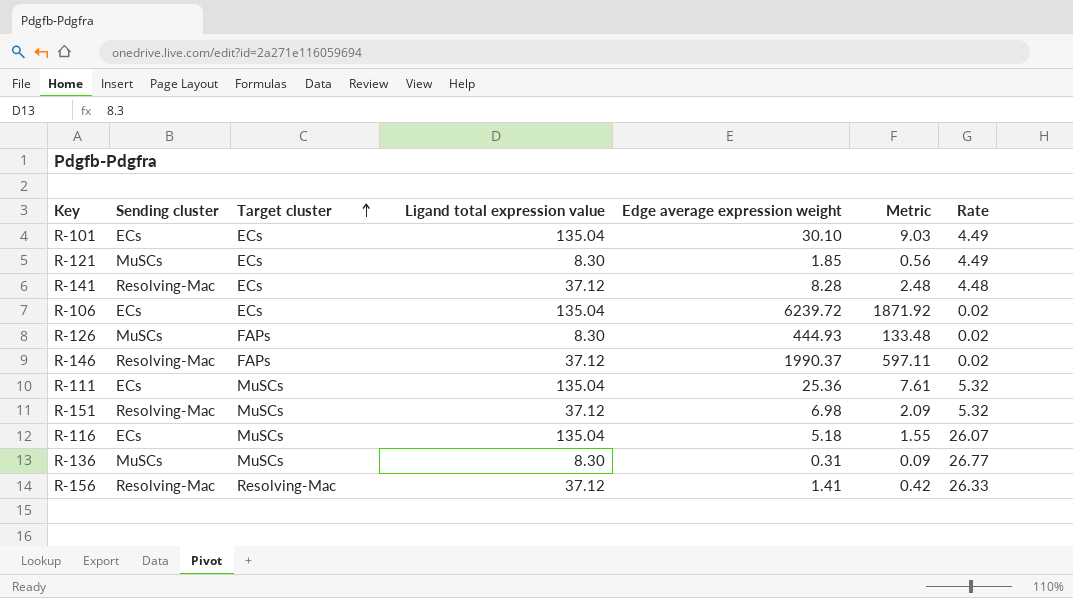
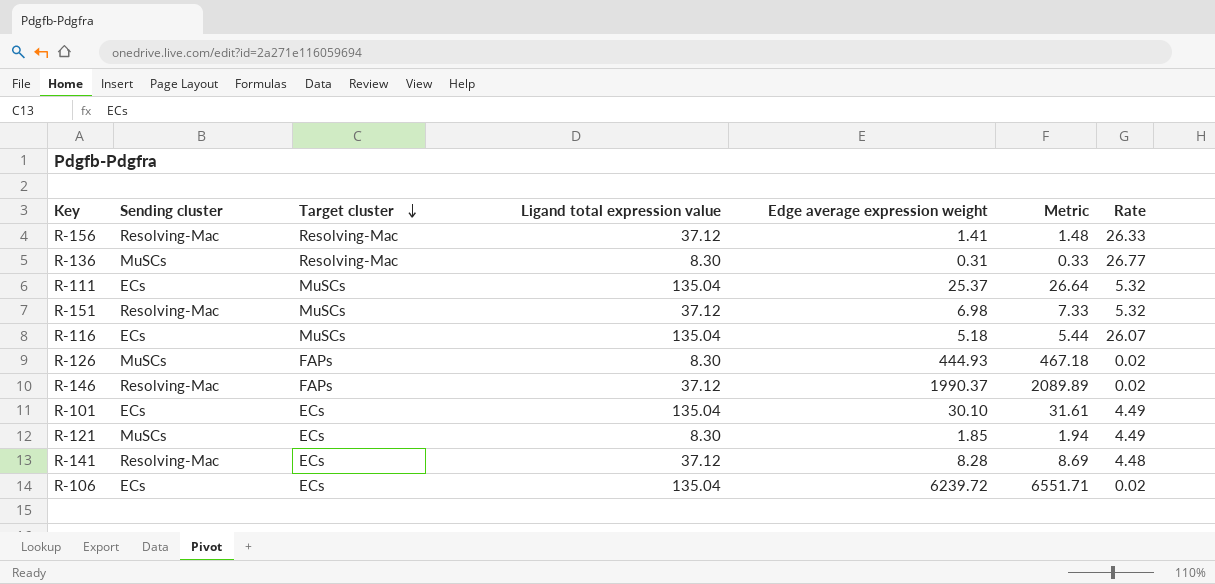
row order: Target cluster ascending -> Target cluster descending
column Metric | formula: [Edge average expression weight] * 0.3 -> [Edge average expression weight] * 1.05
R-136 | Target cluster: MuSCs -> Resolving-Mac
R-111 | Edge average expression weight: 25.36 -> 25.37

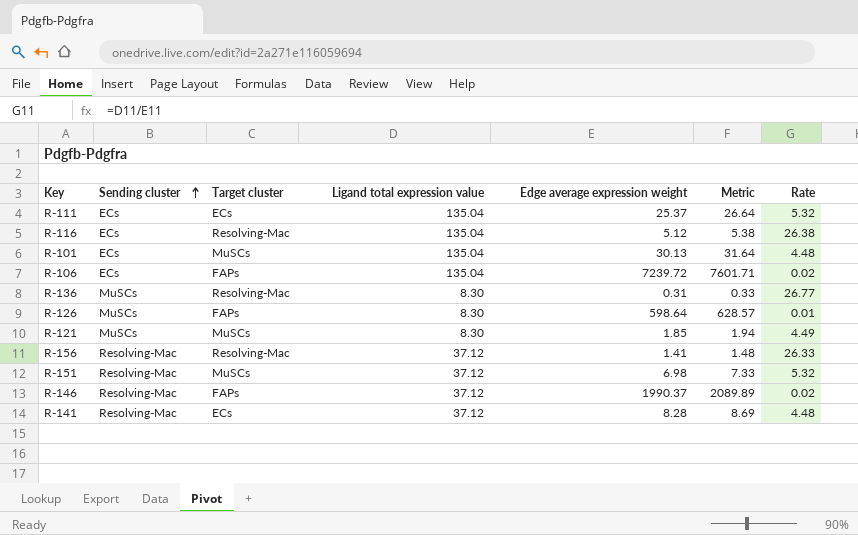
row order: Target cluster descending -> Sending cluster ascending
R-111 | Target cluster: MuSCs -> ECs
R-116 | Target cluster: MuSCs -> Resolving-Mac
R-116 | Edge average expression weight: 5.18 -> 5.12
R-116 | Metric: 5.44 -> 5.38
R-116 | Rate: 26.07 -> 26.38
R-101 | Target cluster: ECs -> MuSCs
R-101 | Edge average expression weight: 30.10 -> 30.13
R-101 | Metric: 31.61 -> 31.64
R-101 | Rate: 4.49 -> 4.48
R-106 | Target cluster: ECs -> FAPs
R-106 | Edge average expression weight: 6239.72 -> 7239.72
R-106 | Metric: 6551.71 -> 7601.71
R-126 | Edge average expression weight: 444.93 -> 598.64
R-126 | Metric: 467.18 -> 628.57
R-126 | Rate: 0.02 -> 0.01
R-121 | Target cluster: ECs -> MuSCs

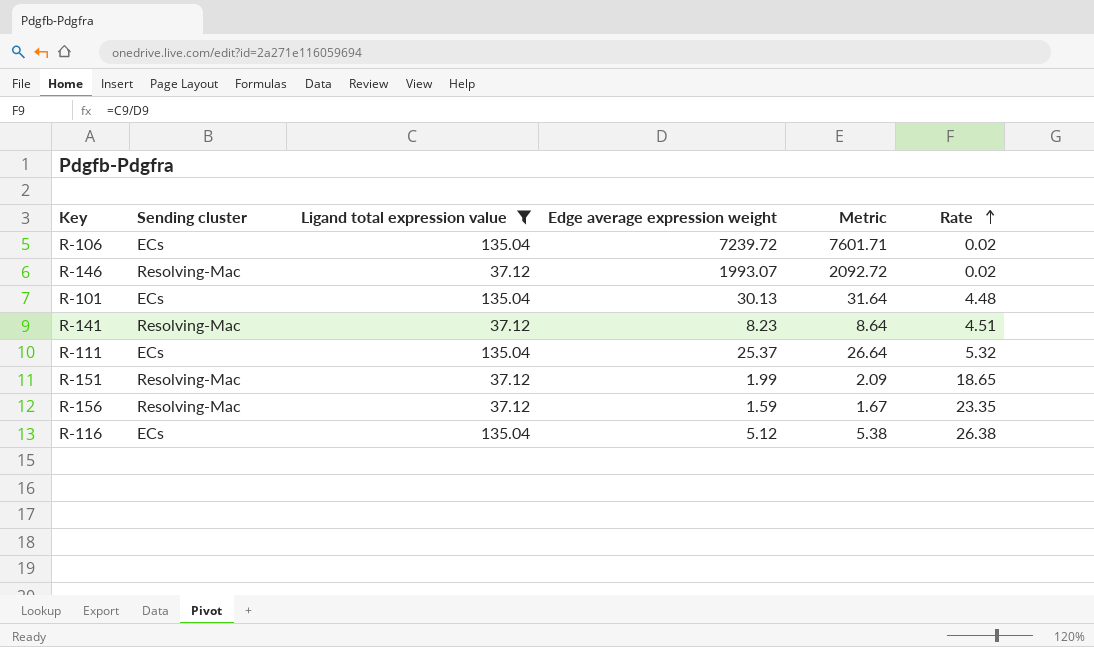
filter: none -> Ligand total expression value != 8.30
row order: Sending cluster ascending -> Rate ascending
column Target cluster | position: 3 -> none
R-146 | Edge average expression weight: 1990.37 -> 1993.07
R-146 | Metric: 2089.89 -> 2092.72
R-141 | Edge average expression weight: 8.28 -> 8.23
R-141 | Metric: 8.69 -> 8.64
R-141 | Rate: 4.48 -> 4.51
R-151 | Edge average expression weight: 6.98 -> 1.99
R-151 | Metric: 7.33 -> 2.09
R-151 | Rate: 5.32 -> 18.65
R-156 | Edge average expression weight: 1.41 -> 1.59
R-156 | Metric: 1.48 -> 1.67
R-156 | Rate: 26.33 -> 23.35

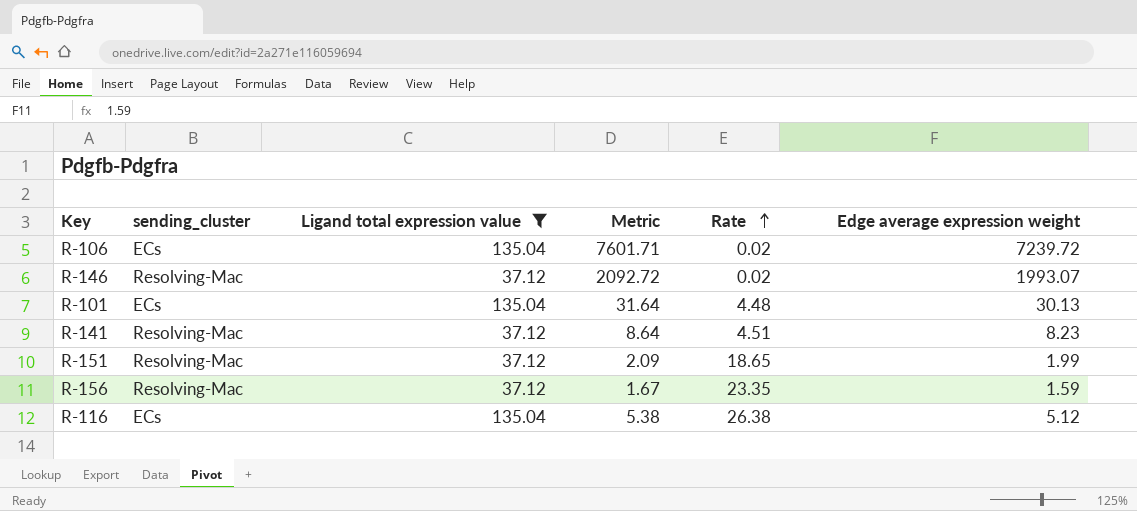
column name: Sending cluster -> sending_cluster
column Edge average expression weight | position: 4 -> 6
row R-111: ECs | 135.04 | 25.37 | 26.64 | 5.32 -> none

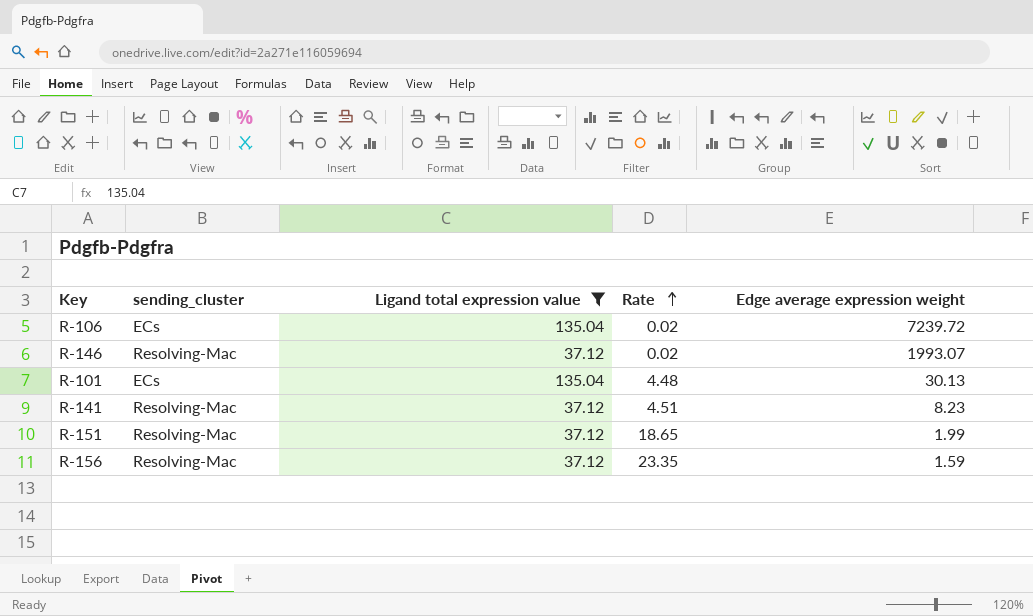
column Metric | formula: [Edge average expression weight] * 1.05 -> none
row R-116: ECs | 135.04 | 5.38 | 26.38 | 5.12 -> none

